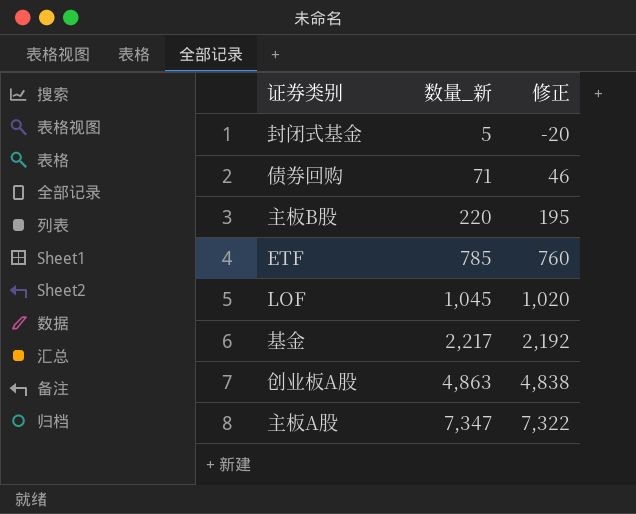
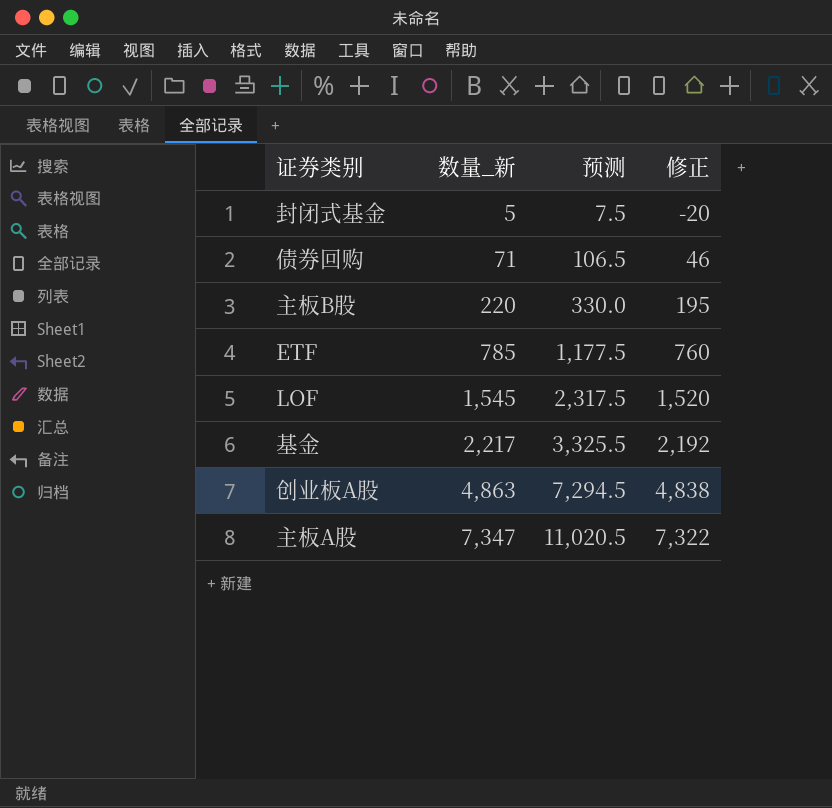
column 预测 | formula: none -> [数量_新] * 1.5
LOF | 数量_新: 1,045 -> 1,545
LOF | 修正: 1,020 -> 1,520

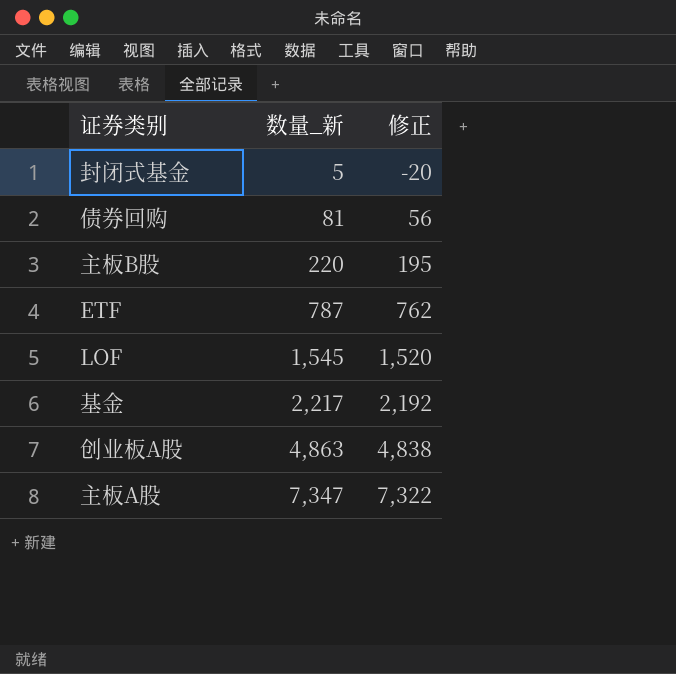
column 预测 | formula: [数量_新] * 1.5 -> none
债券回购 | 数量_新: 71 -> 81
债券回购 | 修正: 46 -> 56
ETF | 数量_新: 785 -> 787
ETF | 修正: 760 -> 762

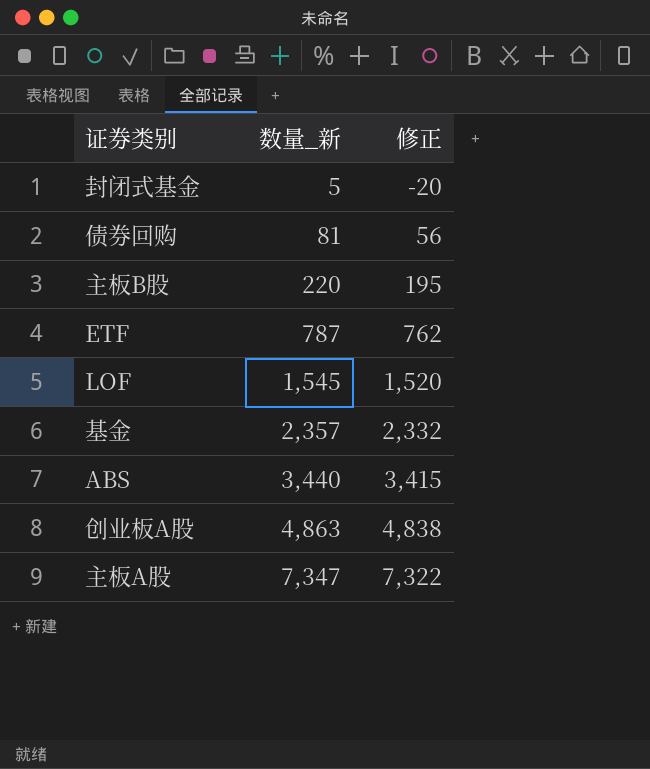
基金 | 数量_新: 2,217 -> 2,357
基金 | 修正: 2,192 -> 2,332
row ABS: none -> 3,440 | 3,415

